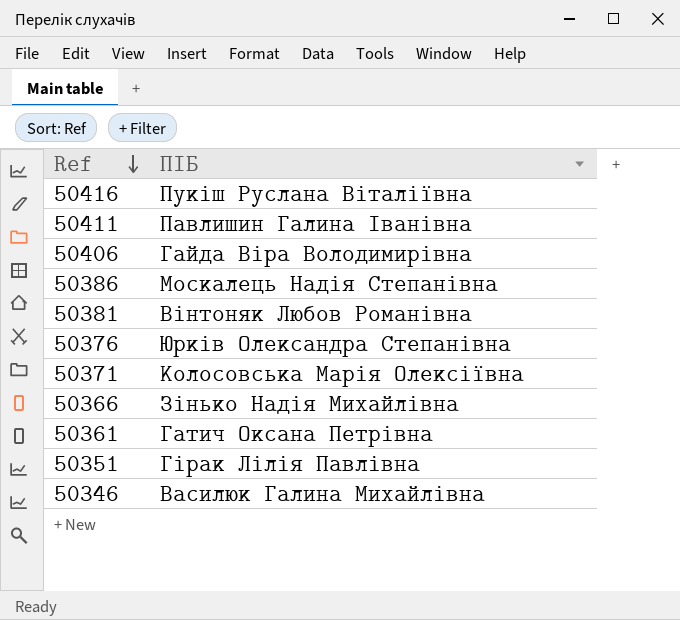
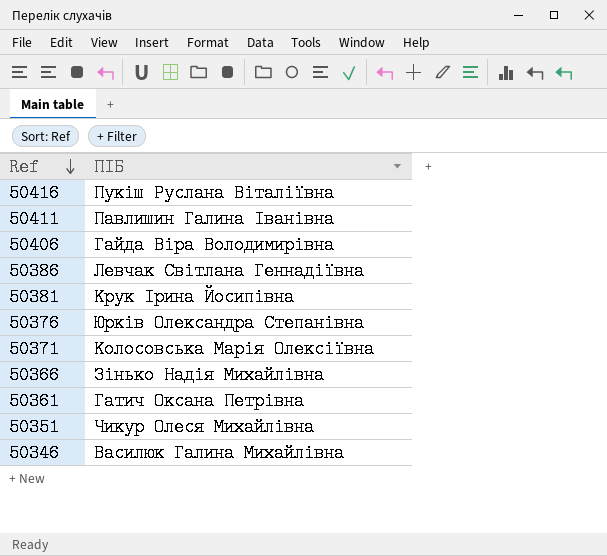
50386 | ПІБ: Москалець Надія Степанівна -> Левчак Світлана Геннадіївна
50381 | ПІБ: Вінтоняк Любов Романівна -> Крук Ірина Йосипівна
50351 | ПІБ: Гірак Лілія Павлівна -> Чикур Олеся Михайлівна

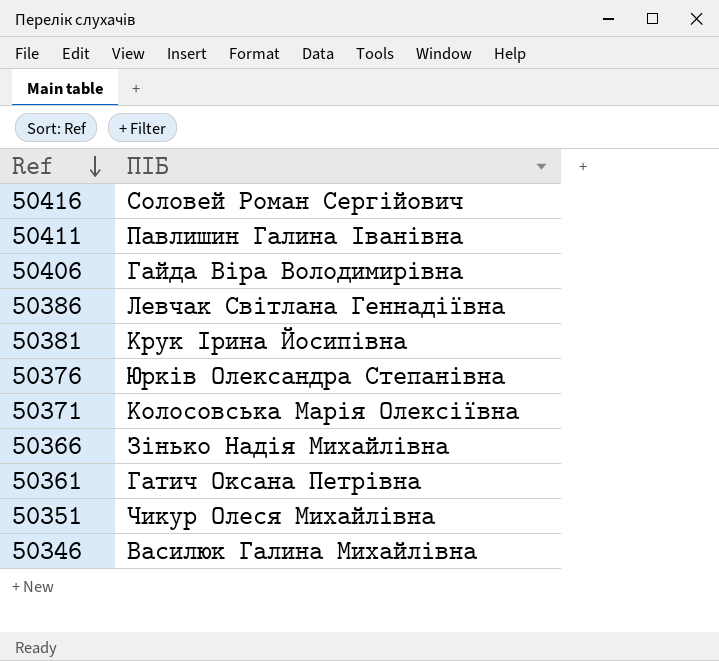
50416 | ПІБ: Пукіш Руслана Віталіївна -> Соловей Роман Сергійович

